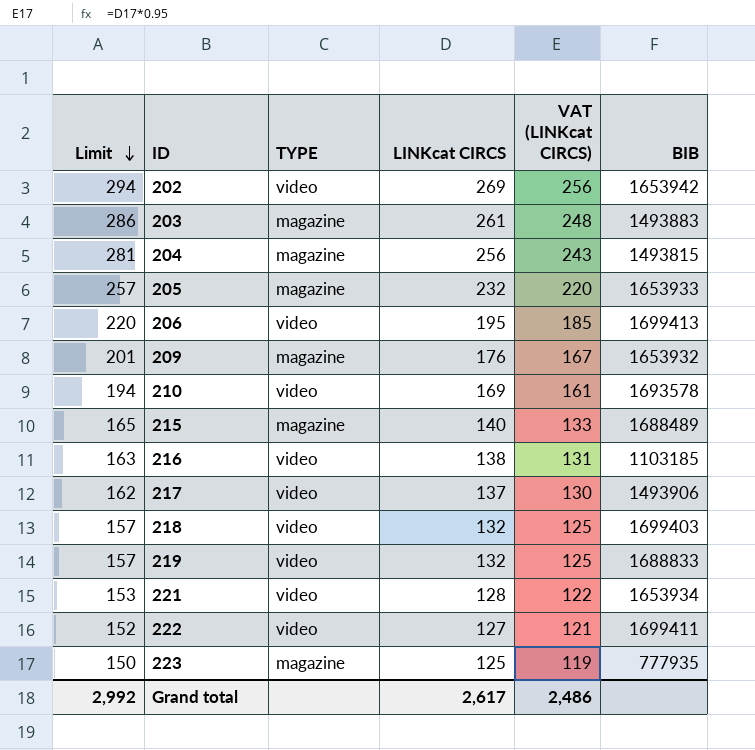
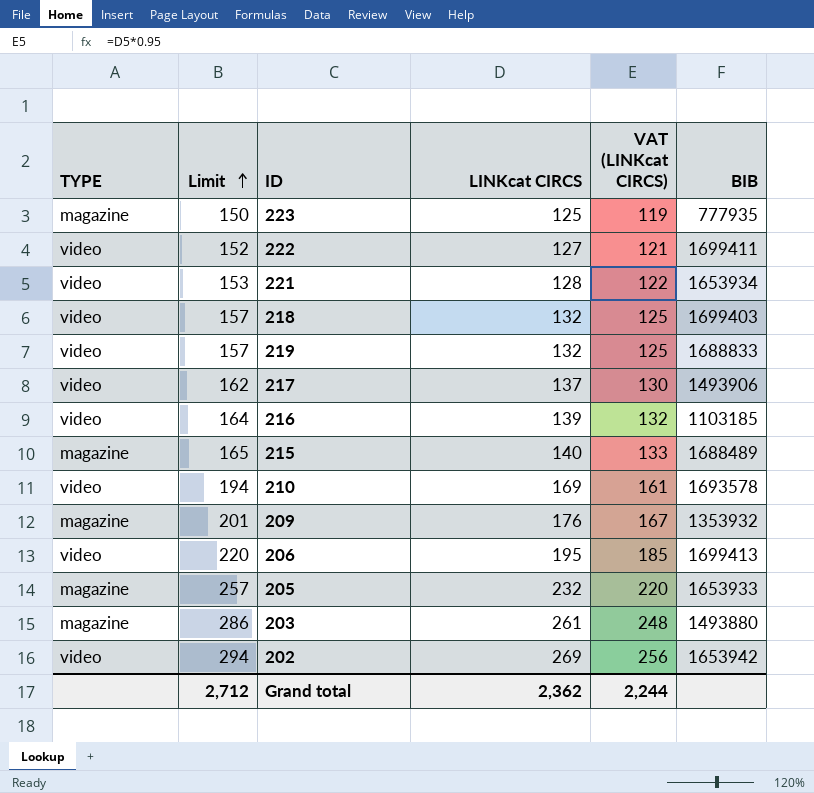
row order: Limit descending -> Limit ascending
column TYPE | position: 3 -> 1
row 204: 281 | magazine | 256 | 243 | 1493815 -> none
216 | Limit: 163 -> 164
216 | LINKcat CIRCS: 138 -> 139
216 | VAT (LINKcat CIRCS): 131 -> 132
209 | BIB: 1653932 -> 1353932
203 | BIB: 1493883 -> 1493880
Grand total | Limit: 2,992 -> 2,712
Grand total | LINKcat CIRCS: 2,617 -> 2,362
Grand total | VAT (LINKcat CIRCS): 2,486 -> 2,244

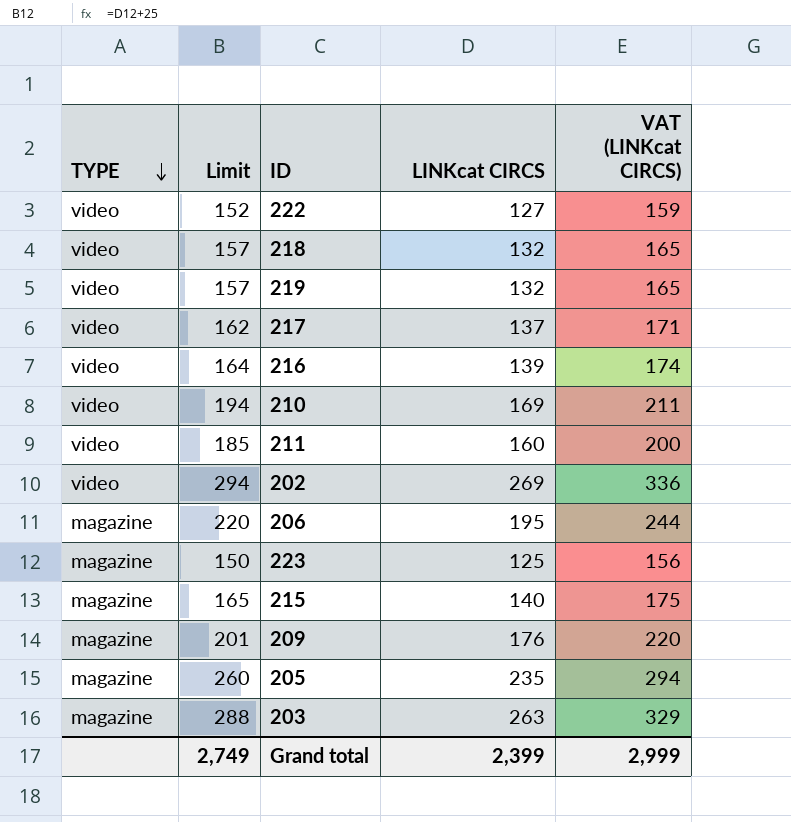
row order: Limit ascending -> TYPE descending
column BIB | position: 6 -> none
column VAT (LINKcat CIRCS) | formula: [LINKcat CIRCS] * 0.95 -> [LINKcat CIRCS] * 1.25
row 221: video | 153 | 128 | 122 | 1653934 -> none
row 211: none -> video | 185 | 160 | 200
206 | TYPE: video -> magazine
205 | Limit: 257 -> 260
205 | LINKcat CIRCS: 232 -> 235
203 | Limit: 286 -> 288
203 | LINKcat CIRCS: 261 -> 263
Grand total | Limit: 2,712 -> 2,749
Grand total | LINKcat CIRCS: 2,362 -> 2,399
Grand total | VAT (LINKcat CIRCS): 2,244 -> 2,999

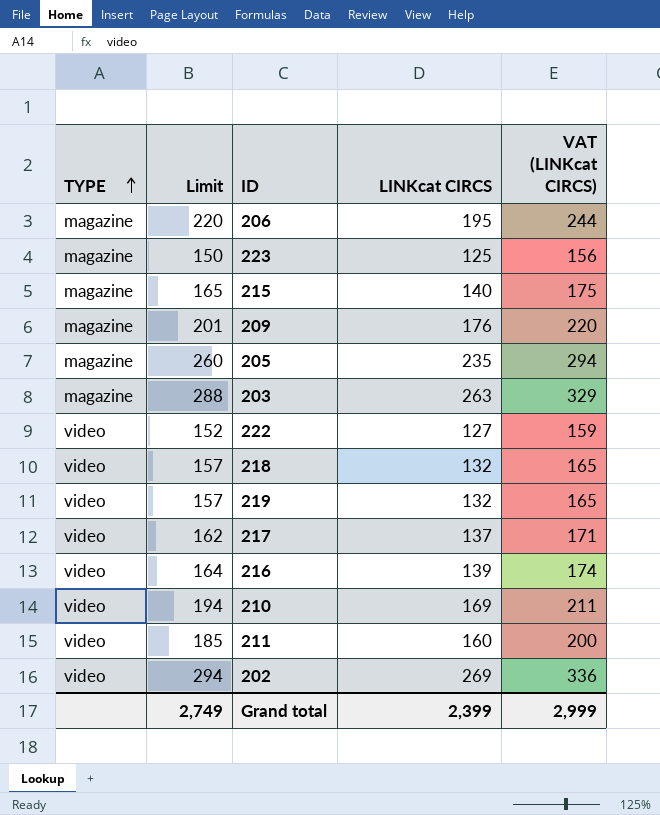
row order: TYPE descending -> TYPE ascending

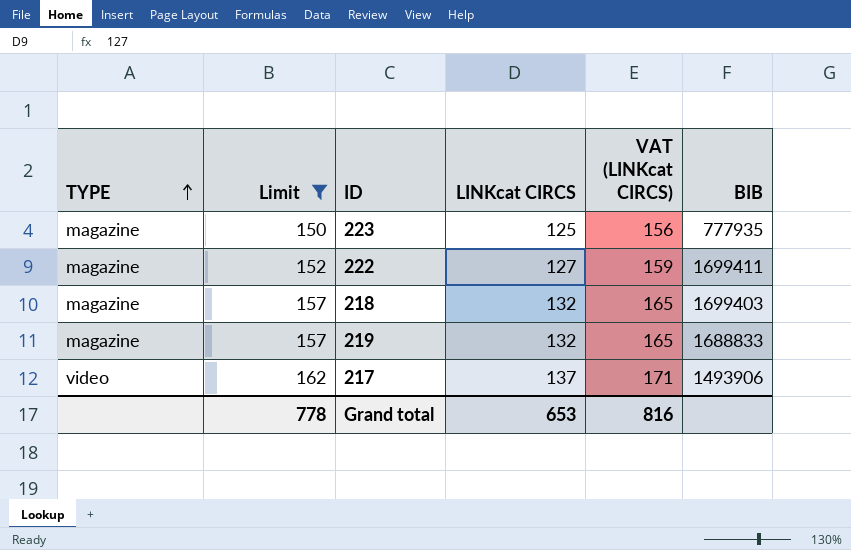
filter: none -> Limit <= 162
column BIB | position: none -> 6
222 | TYPE: video -> magazine
218 | TYPE: video -> magazine
219 | TYPE: video -> magazine
Grand total | Limit: 2,749 -> 778
Grand total | LINKcat CIRCS: 2,399 -> 653
Grand total | VAT (LINKcat CIRCS): 2,999 -> 816

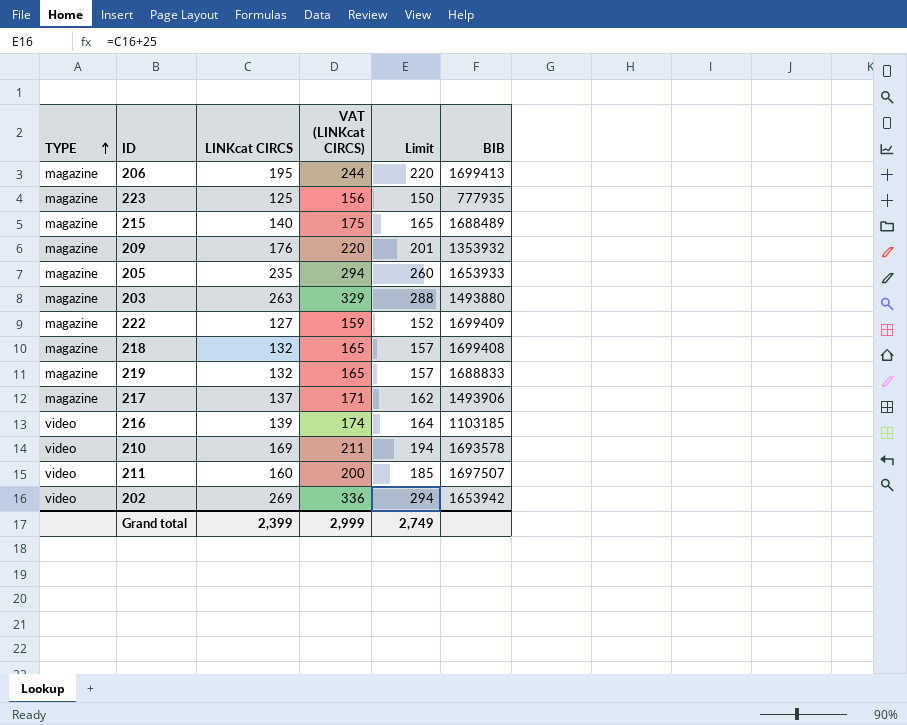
filter: Limit <= 162 -> none
column Limit | position: 2 -> 5
222 | BIB: 1699411 -> 1699409
218 | BIB: 1699403 -> 1699408
217 | TYPE: video -> magazine
Grand total | LINKcat CIRCS: 653 -> 2,399
Grand total | VAT (LINKcat CIRCS): 816 -> 2,999
Grand total | Limit: 778 -> 2,749

